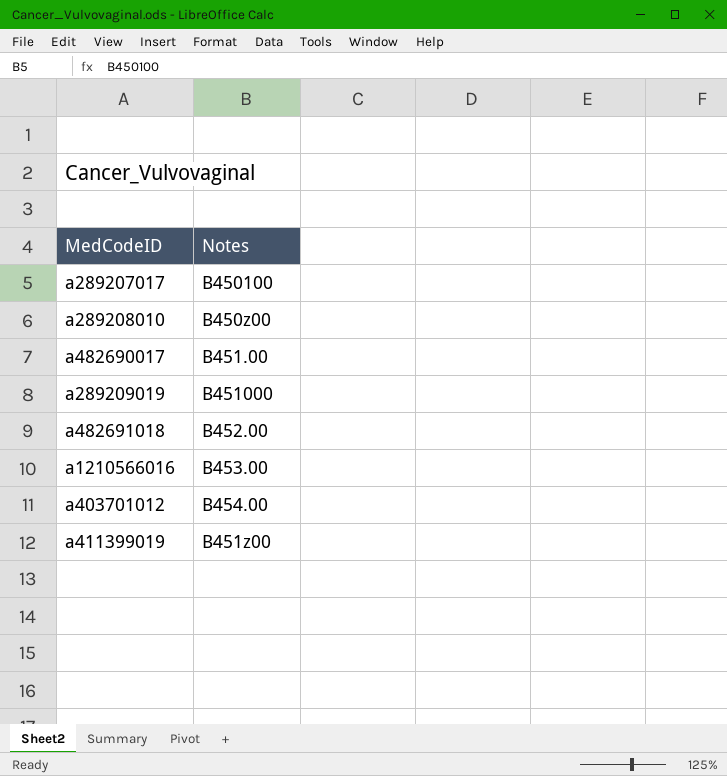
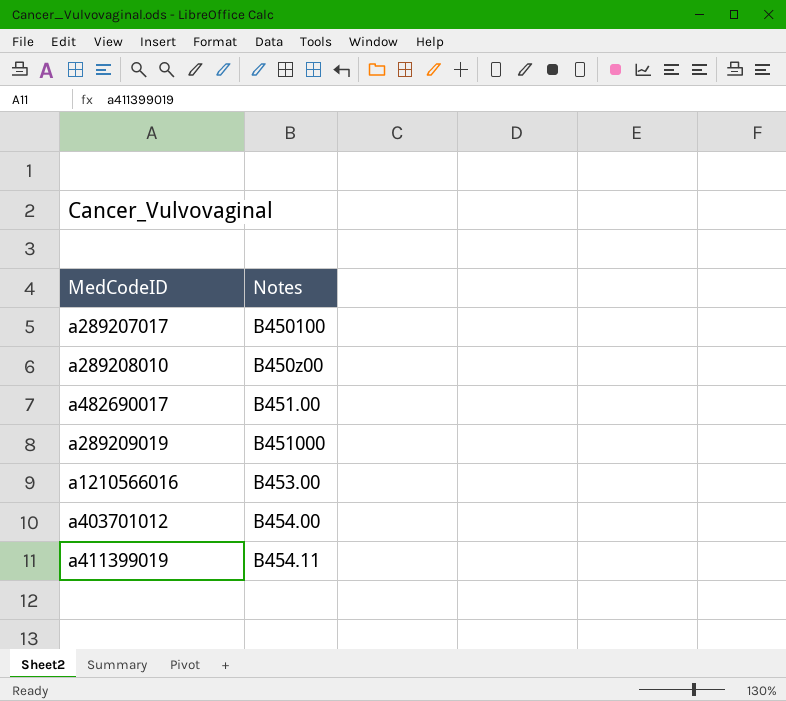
row a482691018: B452.00 -> none
a411399019 | Notes: B451z00 -> B454.11

